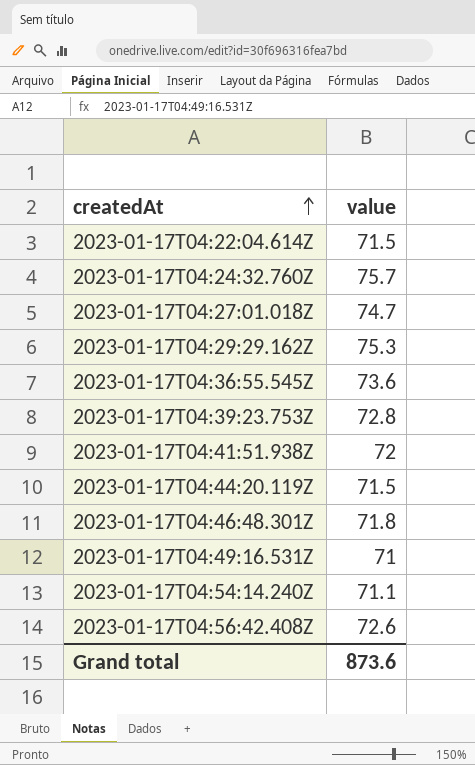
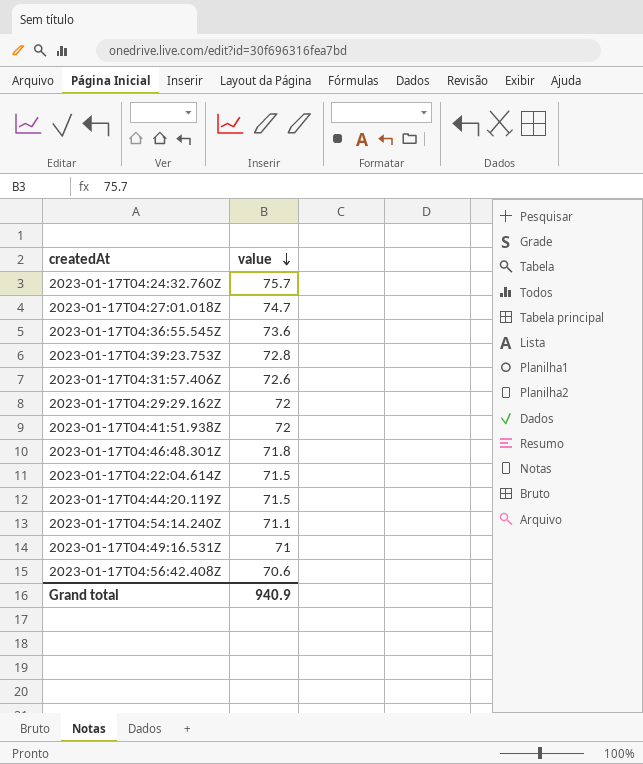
row order: createdAt ascending -> value descending
row 2023-01-17T04:31:57.406Z: none -> 72.6
2023-01-17T04:29:29.162Z | value: 75.3 -> 72
2023-01-17T04:56:42.408Z | value: 72.6 -> 70.6
Grand total | value: 873.6 -> 940.9

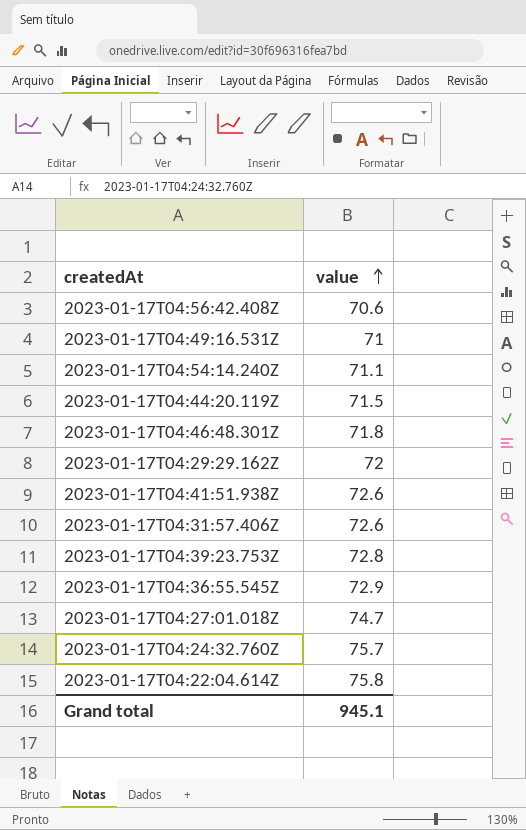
row order: value descending -> value ascending
2023-01-17T04:41:51.938Z | value: 72 -> 72.6
2023-01-17T04:36:55.545Z | value: 73.6 -> 72.9
2023-01-17T04:22:04.614Z | value: 71.5 -> 75.8
Grand total | value: 940.9 -> 945.1

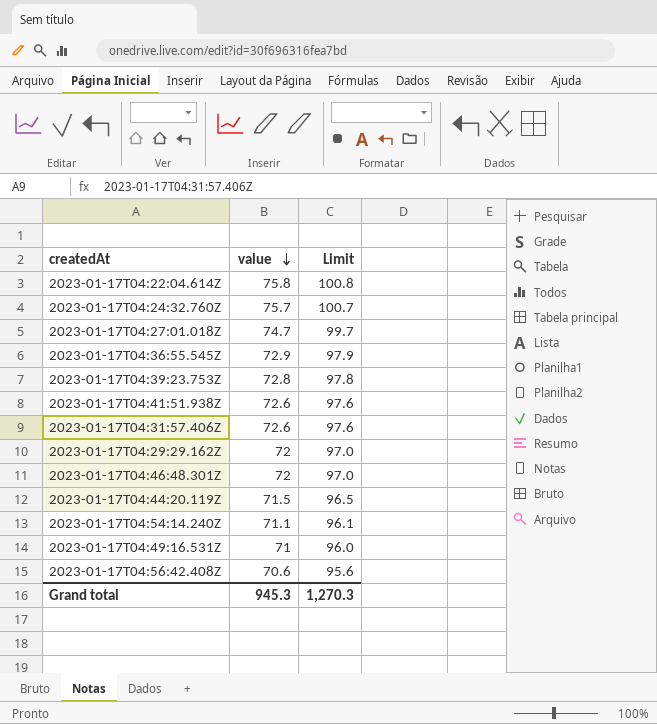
row order: value ascending -> value descending
column Limit | formula: none -> [value] + 25
2023-01-17T04:46:48.301Z | value: 71.8 -> 72
Grand total | value: 945.1 -> 945.3

